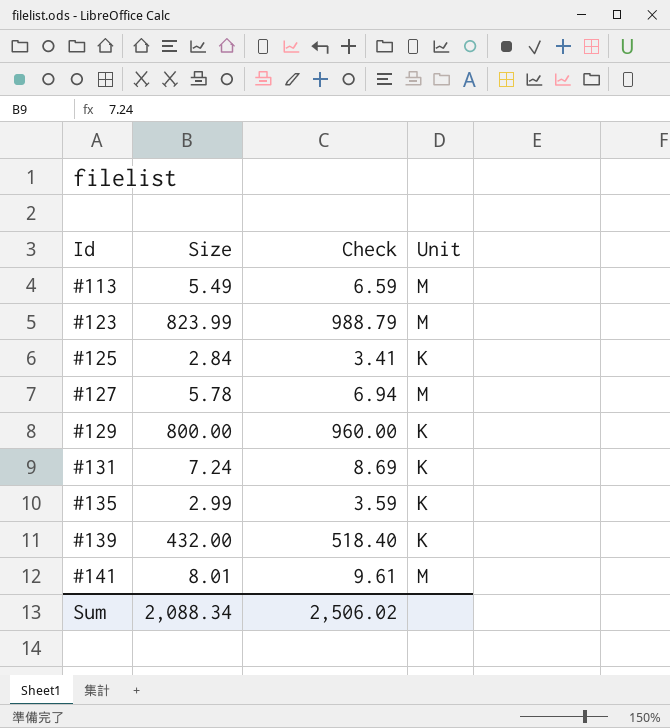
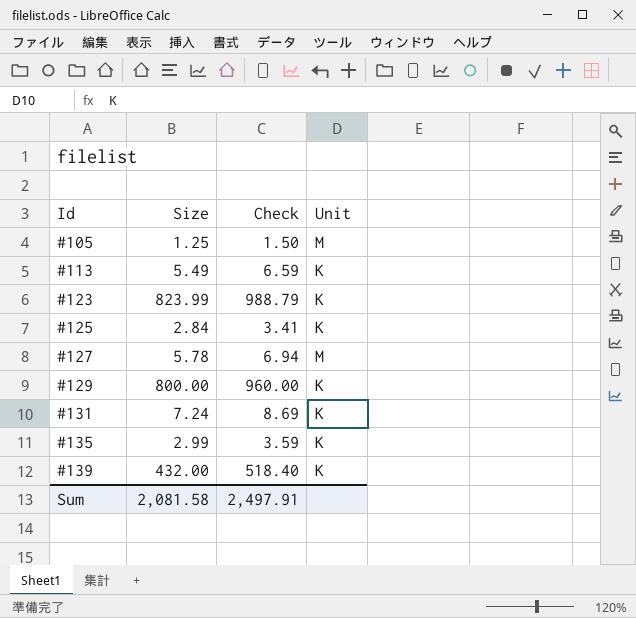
row #141: 8.01 | 9.61 | M -> none
row #105: none -> 1.25 | 1.50 | M
#113 | Unit: M -> K
#123 | Unit: M -> K
Sum | Size: 2,088.34 -> 2,081.58
Sum | Check: 2,506.02 -> 2,497.91

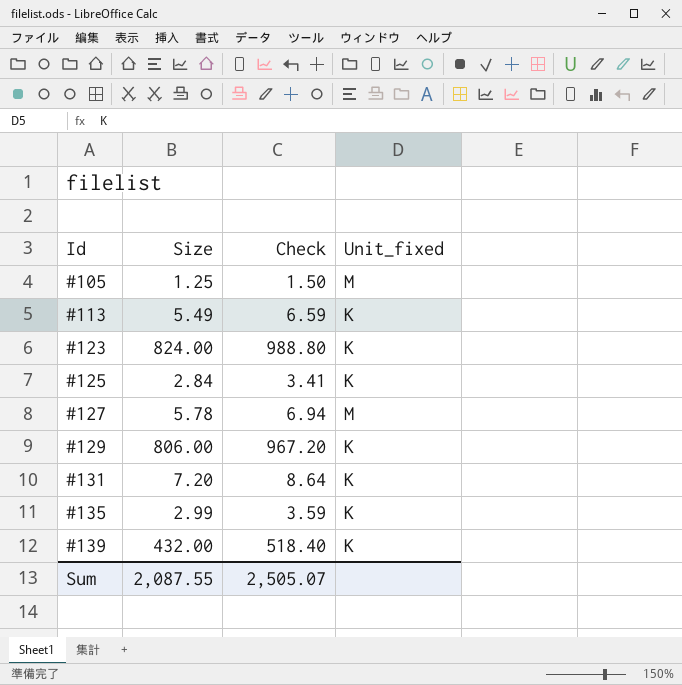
column name: Unit -> Unit_fixed
#123 | Size: 823.99 -> 824.00
#123 | Check: 988.79 -> 988.80
#129 | Size: 800.00 -> 806.00
#129 | Check: 960.00 -> 967.20
#131 | Size: 7.24 -> 7.20
#131 | Check: 8.69 -> 8.64
Sum | Size: 2,081.58 -> 2,087.55
Sum | Check: 2,497.91 -> 2,505.07

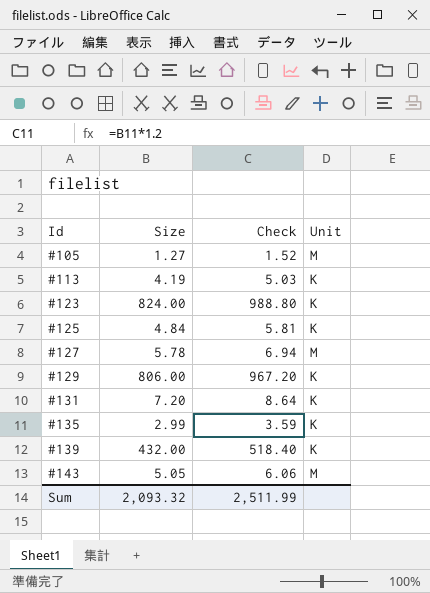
column name: Unit_fixed -> Unit
#105 | Size: 1.25 -> 1.27
#105 | Check: 1.50 -> 1.52
#113 | Size: 5.49 -> 4.19
#113 | Check: 6.59 -> 5.03
#125 | Size: 2.84 -> 4.84
#125 | Check: 3.41 -> 5.81
row #143: none -> 5.05 | 6.06 | M
Sum | Size: 2,087.55 -> 2,093.32
Sum | Check: 2,505.07 -> 2,511.99

